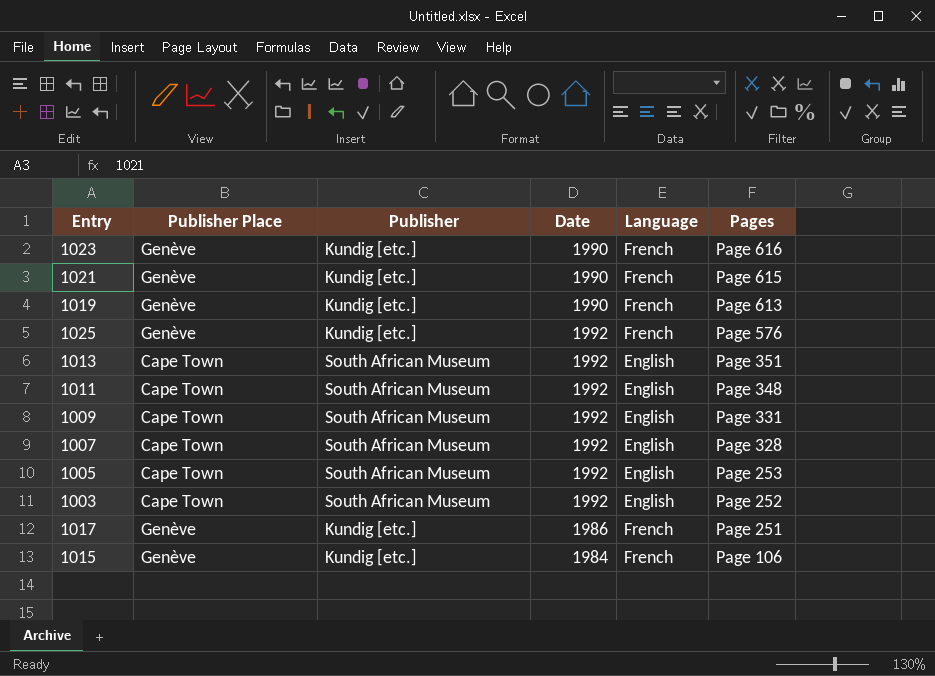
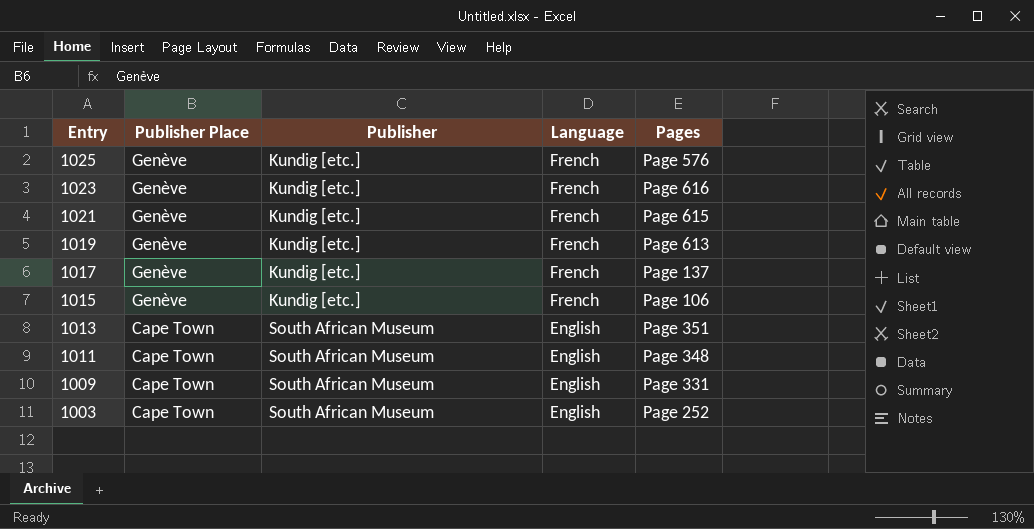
row order: Pages descending -> Entry descending
column Date | position: 4 -> none
row 1007: Cape Town | South African Museum | 1992 | English | Page 328 -> none
row 1005: Cape Town | South African Museum | 1992 | English | Page 253 -> none
1017 | Pages: Page 251 -> Page 137

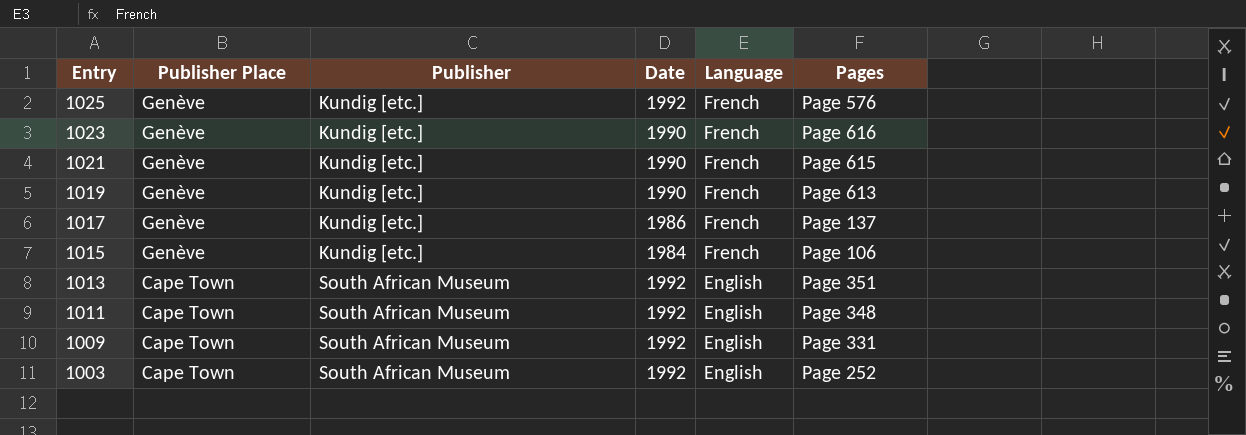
column Date | position: none -> 4

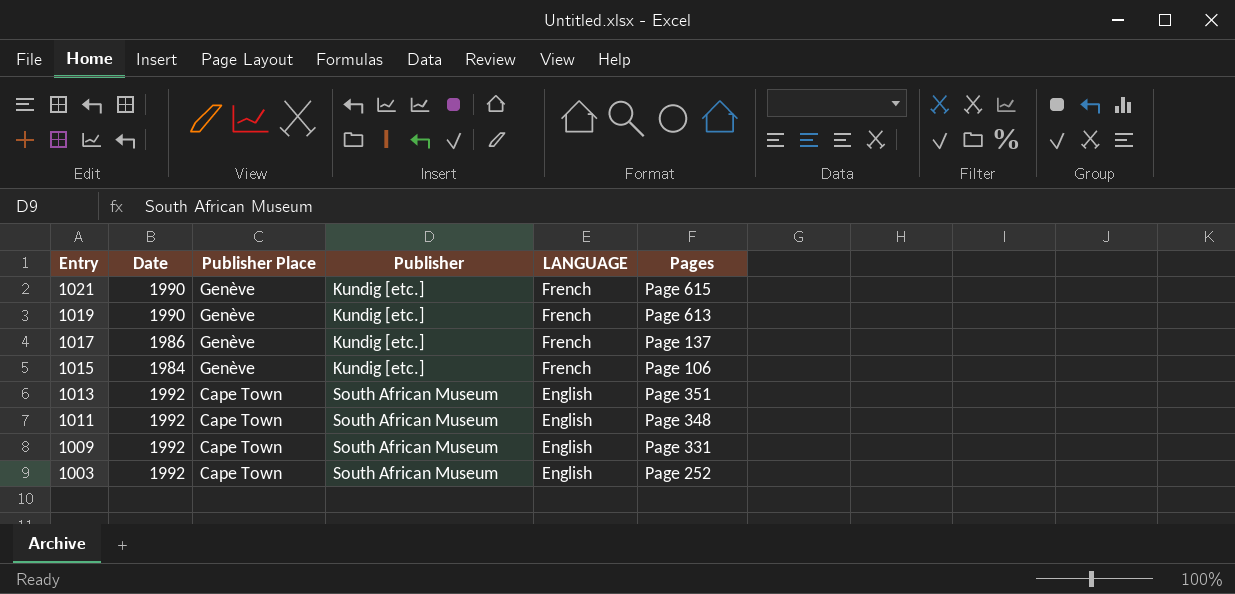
column Date | position: 4 -> 2
column name: Language -> LANGUAGE
row 1025: Genève | Kundig [etc.] | 1992 | French | Page 576 -> none
row 1023: Genève | Kundig [etc.] | 1990 | French | Page 616 -> none

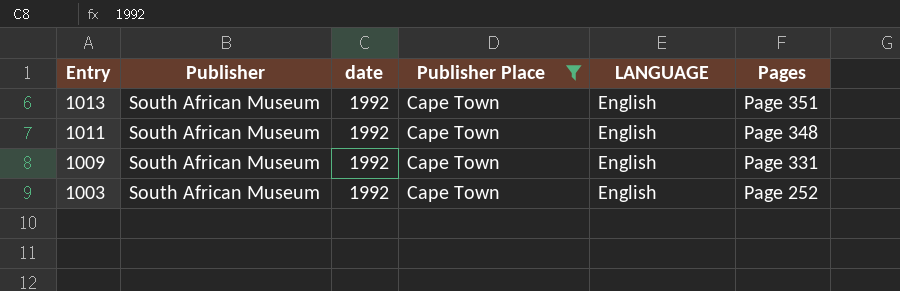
filter: none -> Publisher Place = Cape Town
column Publisher | position: 4 -> 2
column name: Date -> date

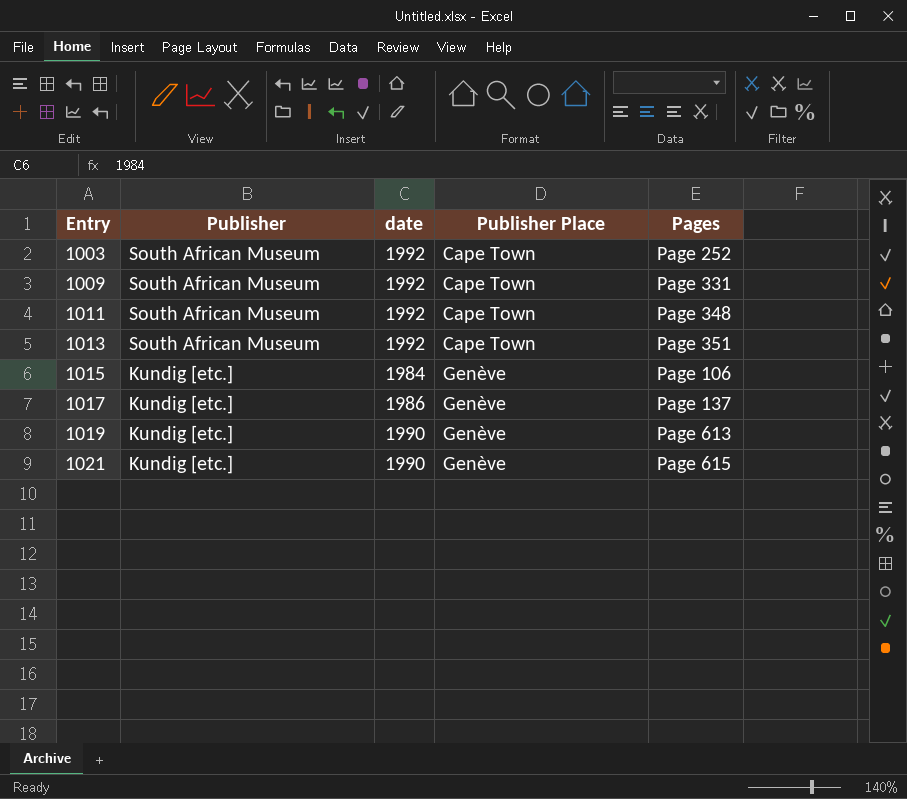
filter: Publisher Place = Cape Town -> none
row order: Entry descending -> Entry ascending
column LANGUAGE | position: 5 -> none

